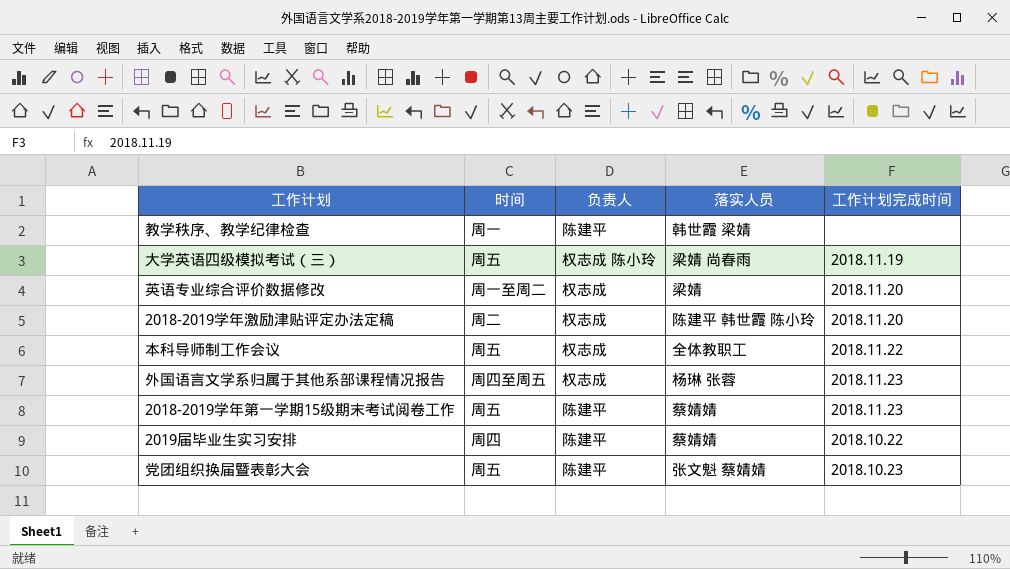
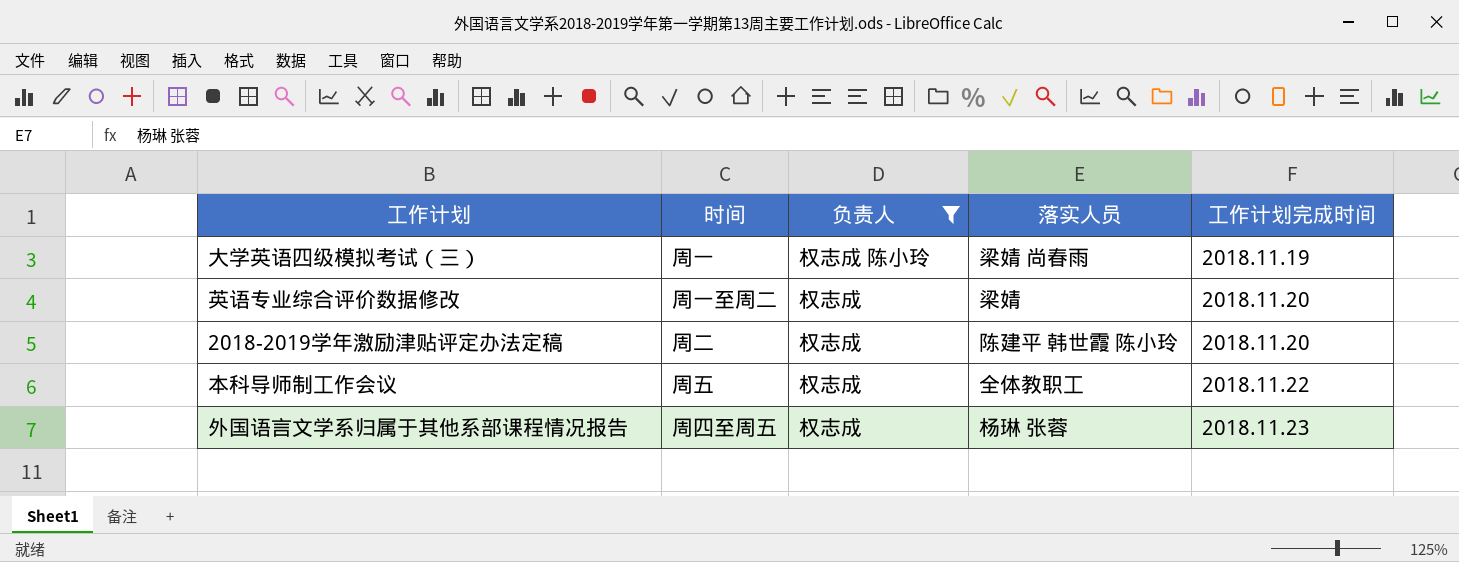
filter: none -> 负责人 != 陈建平
大学英语四级模拟考试（三） | 时间: 周五 -> 周一

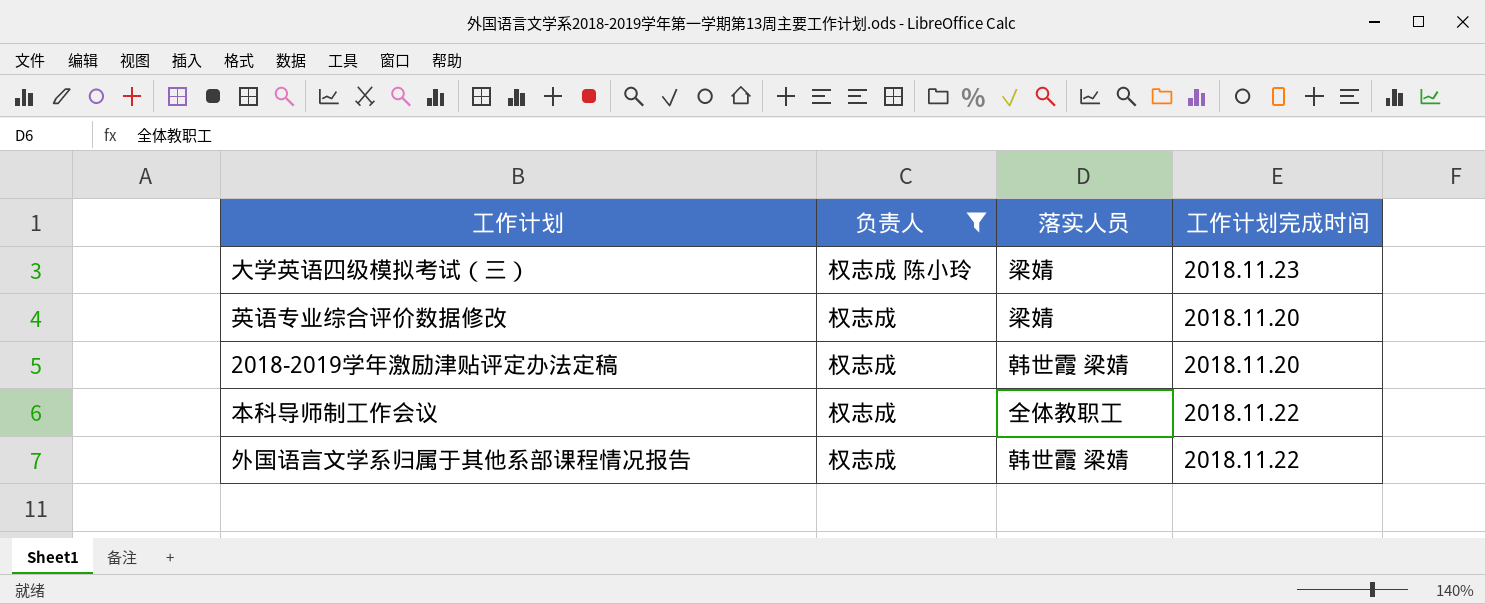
column 时间 | position: 2 -> none
大学英语四级模拟考试（三） | 落实人员: 梁婧 尚春雨 -> 梁婧
大学英语四级模拟考试（三） | 工作计划完成时间: 2018.11.19 -> 2018.11.23
2018-2019学年激励津贴评定办法定稿 | 落实人员: 陈建平 韩世霞 陈小玲 -> 韩世霞 梁婧
外国语言文学系归属于其他系部课程情况报告 | 落实人员: 杨琳 张蓉 -> 韩世霞 梁婧
外国语言文学系归属于其他系部课程情况报告 | 工作计划完成时间: 2018.11.23 -> 2018.11.22

